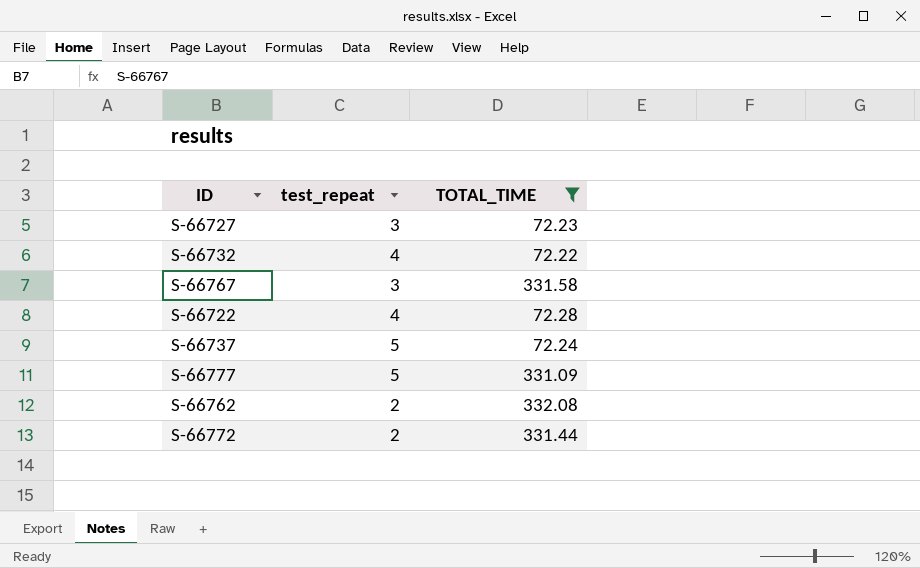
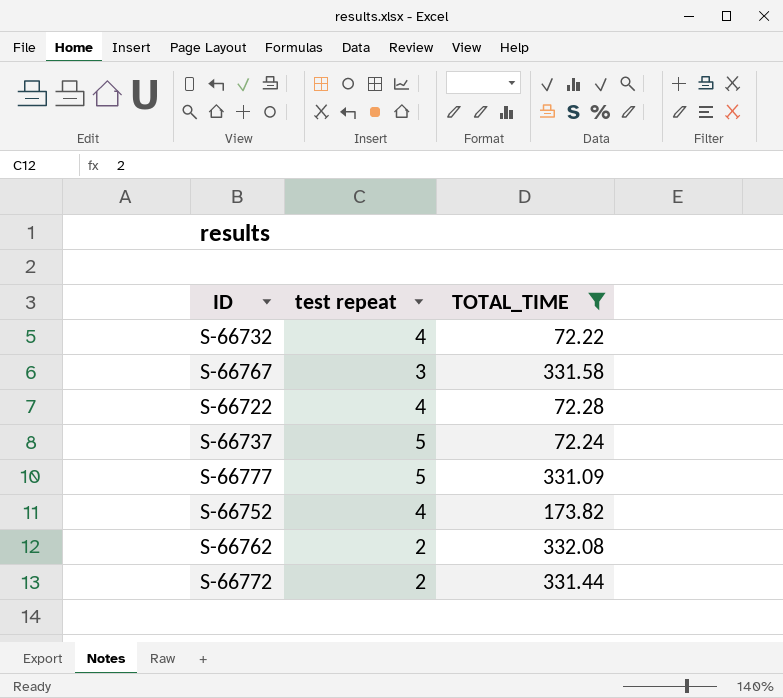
column name: test_repeat -> test repeat
row S-66727: 3 | 72.23 -> none
row S-66752: none -> 4 | 173.82

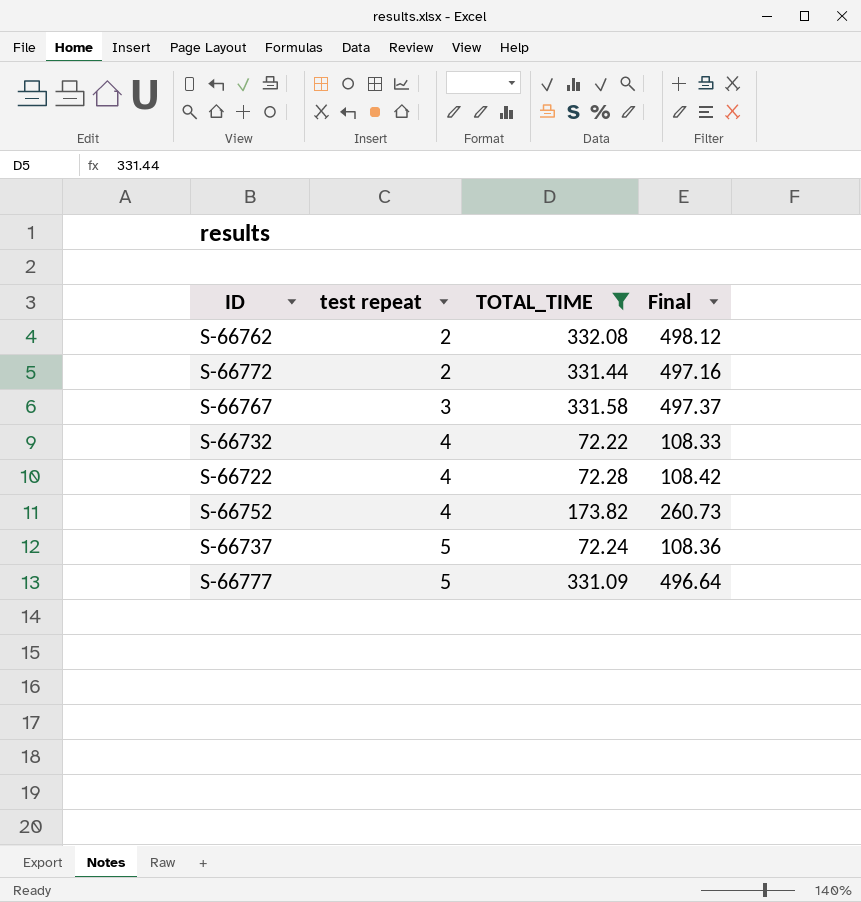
row order: none -> test repeat ascending
column Final | formula: none -> [TOTAL_TIME] * 1.5

